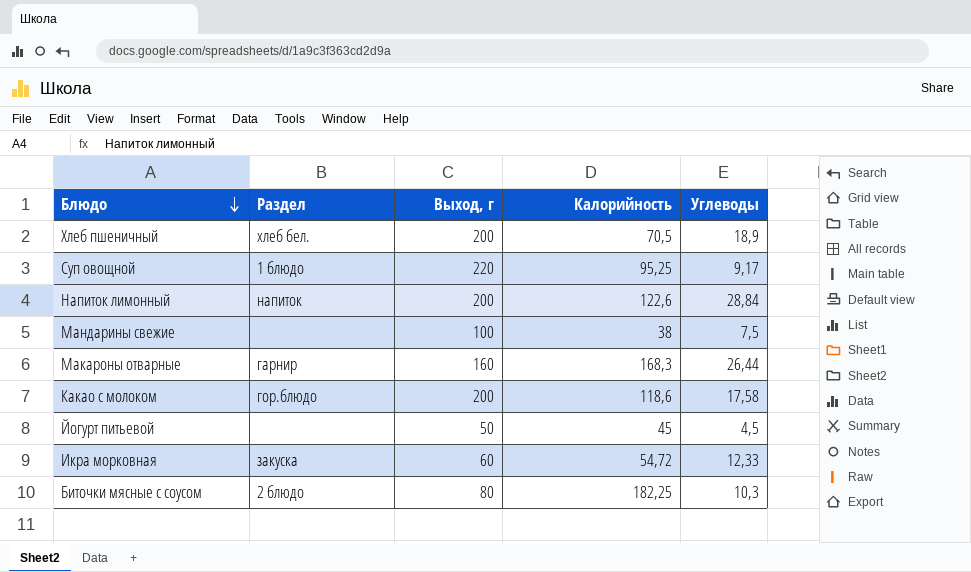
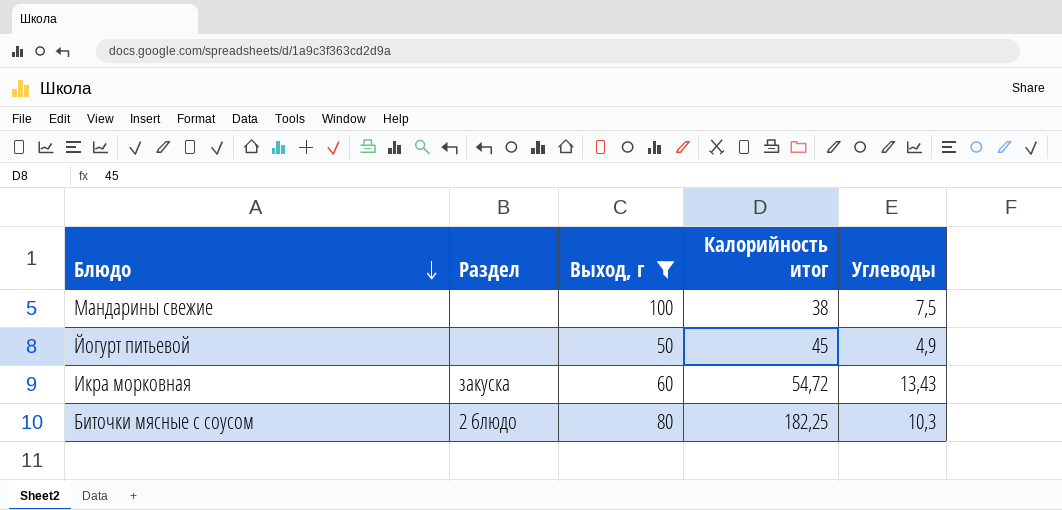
filter: none -> Выход, г <= 100
column name: Калорийность -> Калорийность итог
Йогурт питьевой | Углеводы: 4,5 -> 4,9
Икра морковная | Углеводы: 12,33 -> 13,43

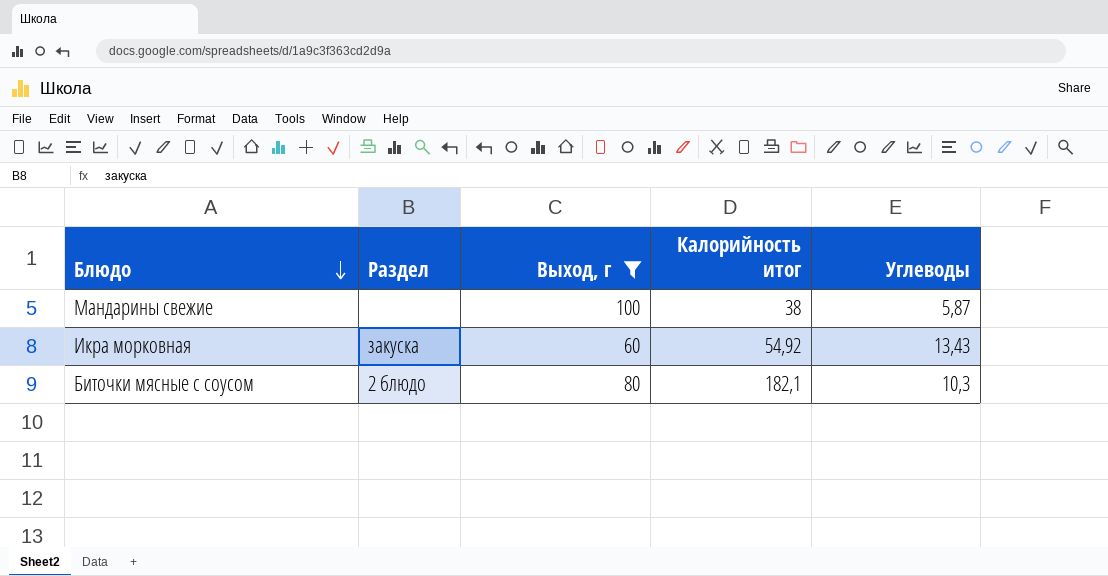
row Йогурт питьевой: none | 50 | 45 | 4,9 -> none
Мандарины свежие | Углеводы: 7,5 -> 5,87
Икра морковная | Калорийность итог: 54,72 -> 54,92
Биточки мясные с соусом | Калорийность итог: 182,25 -> 182,1

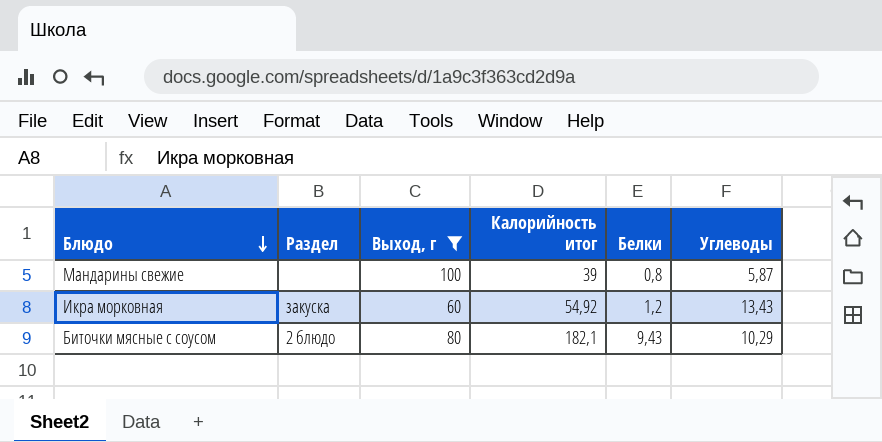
column Белки | position: none -> 5
Мандарины свежие | Калорийность итог: 38 -> 39
Биточки мясные с соусом | Углеводы: 10,3 -> 10,29

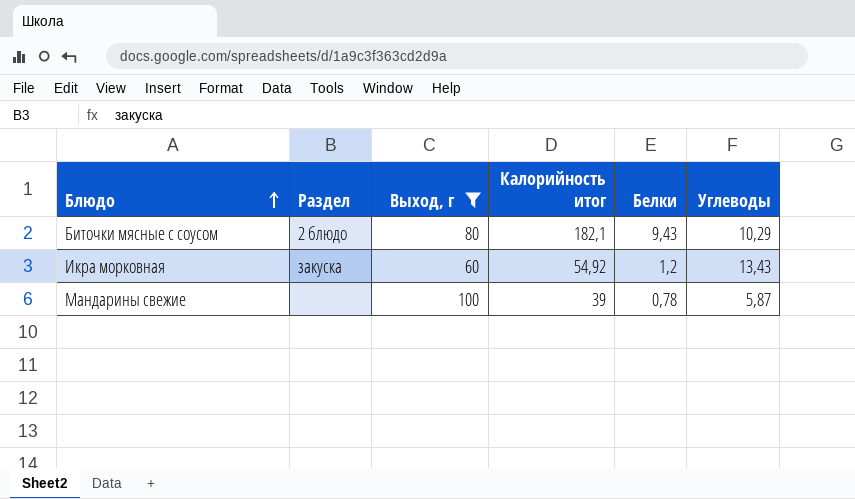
row order: Блюдо descending -> Блюдо ascending
Мандарины свежие | Белки: 0,8 -> 0,78

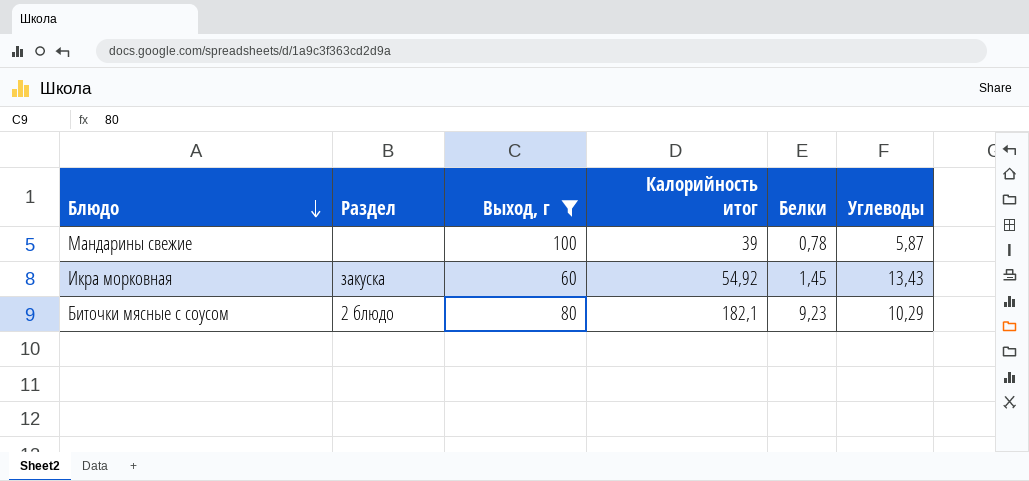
row order: Блюдо ascending -> Блюдо descending
Икра морковная | Белки: 1,2 -> 1,45
Биточки мясные с соусом | Белки: 9,43 -> 9,23

